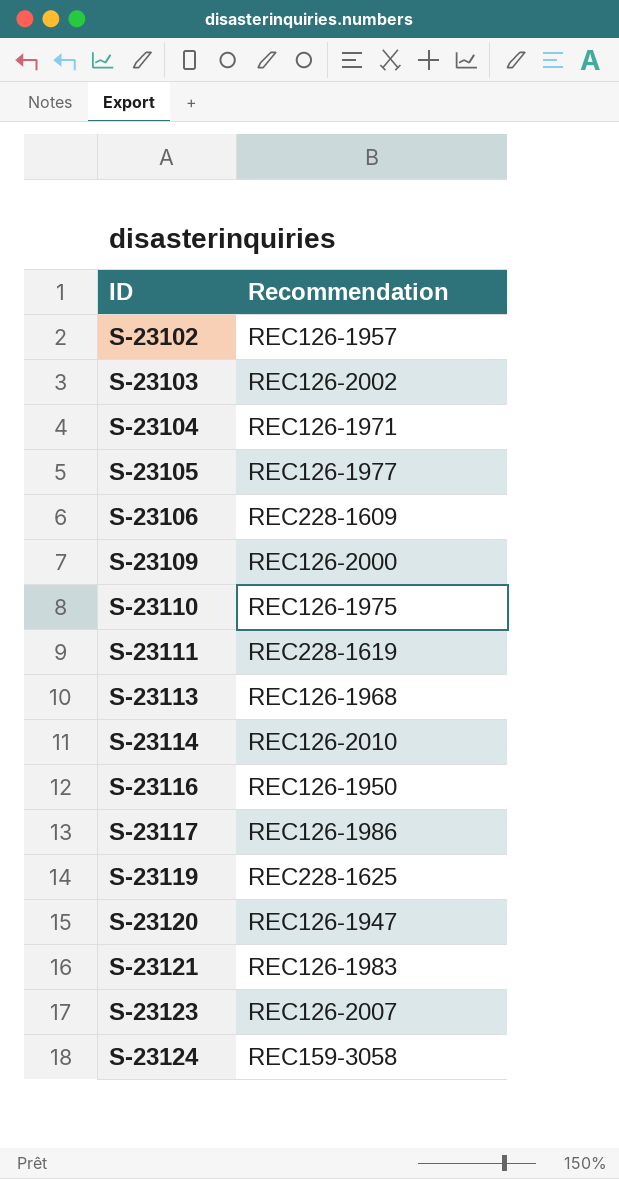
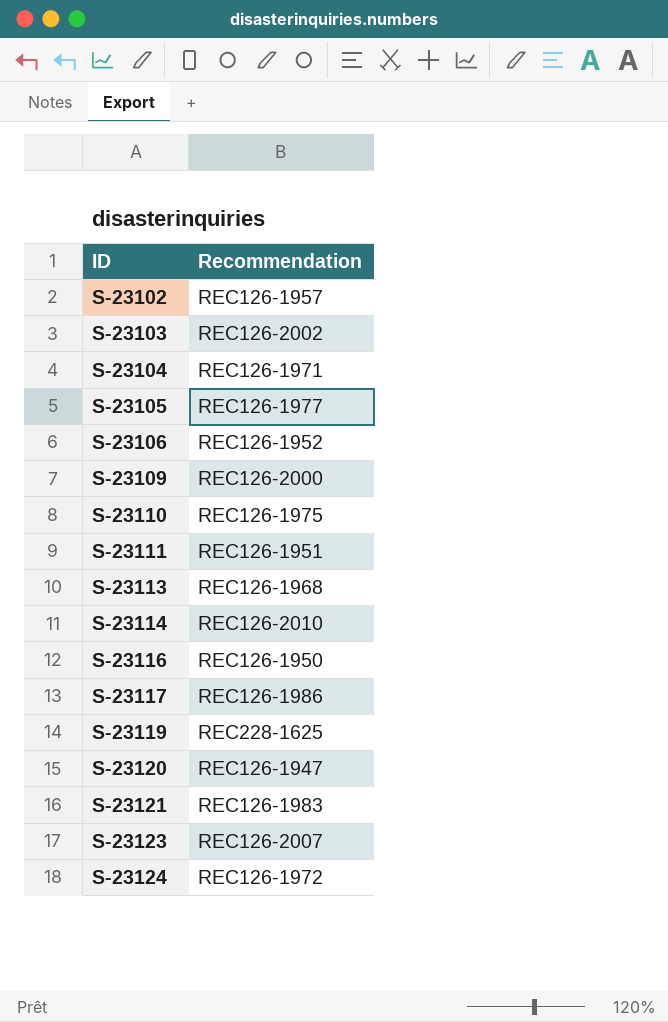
S-23106 | Recommendation: REC228-1609 -> REC126-1952
S-23111 | Recommendation: REC228-1619 -> REC126-1951
S-23124 | Recommendation: REC159-3058 -> REC126-1972

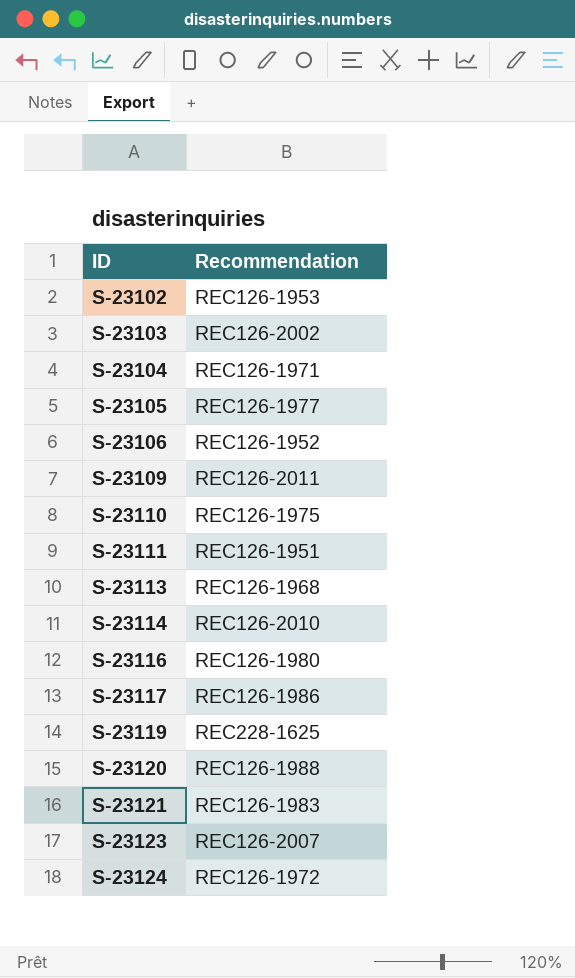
S-23102 | Recommendation: REC126-1957 -> REC126-1953
S-23109 | Recommendation: REC126-2000 -> REC126-2011
S-23116 | Recommendation: REC126-1950 -> REC126-1980
S-23120 | Recommendation: REC126-1947 -> REC126-1988

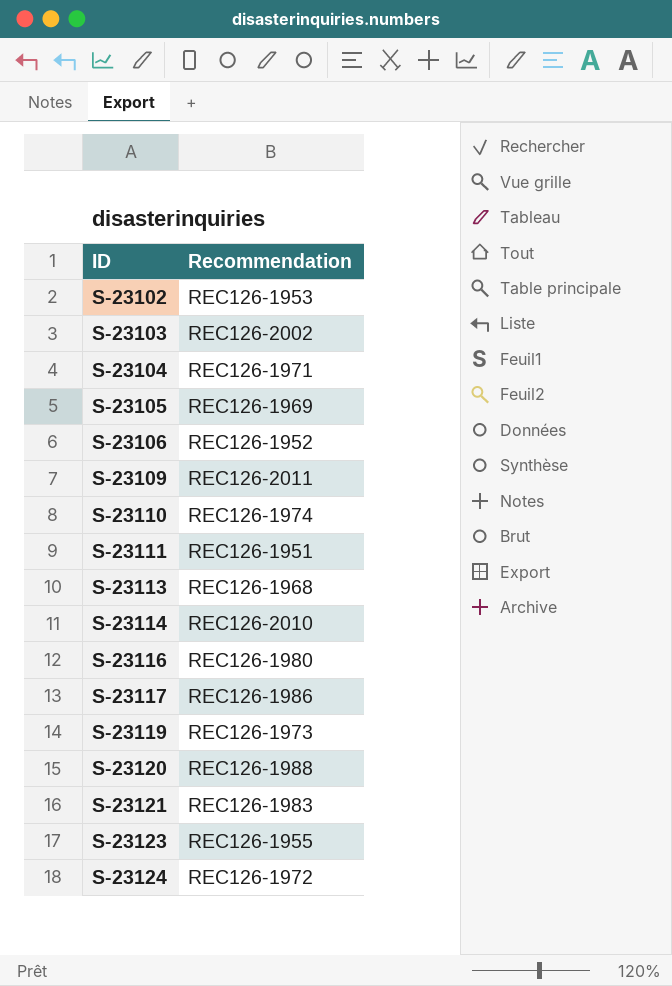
S-23105 | Recommendation: REC126-1977 -> REC126-1969
S-23110 | Recommendation: REC126-1975 -> REC126-1974
S-23119 | Recommendation: REC228-1625 -> REC126-1973
S-23123 | Recommendation: REC126-2007 -> REC126-1955

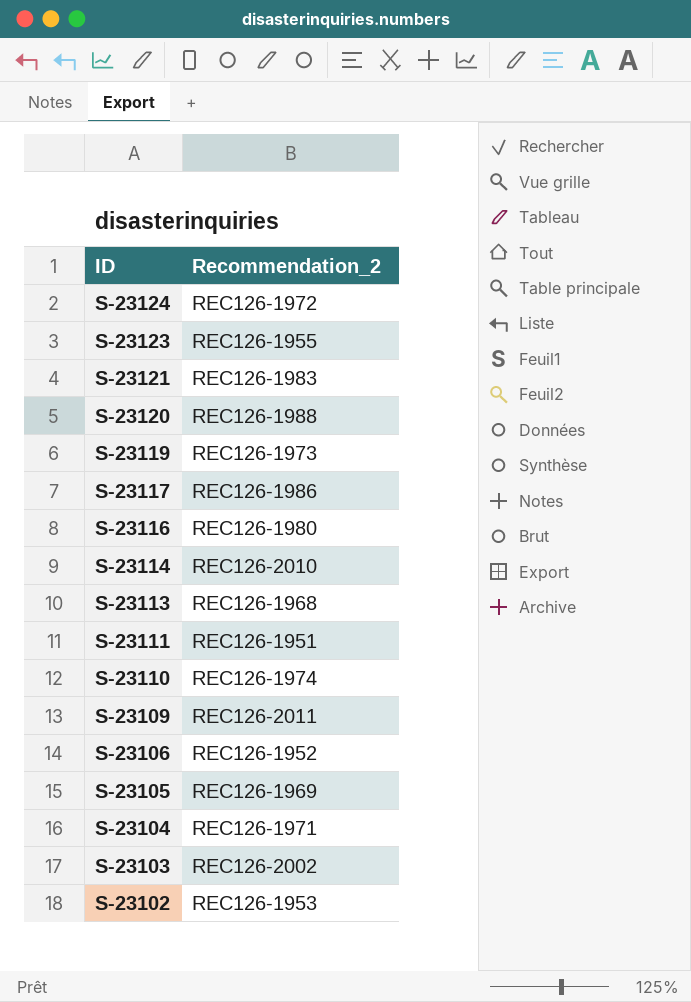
row order: ID ascending -> ID descending
column name: Recommendation -> Recommendation_2

